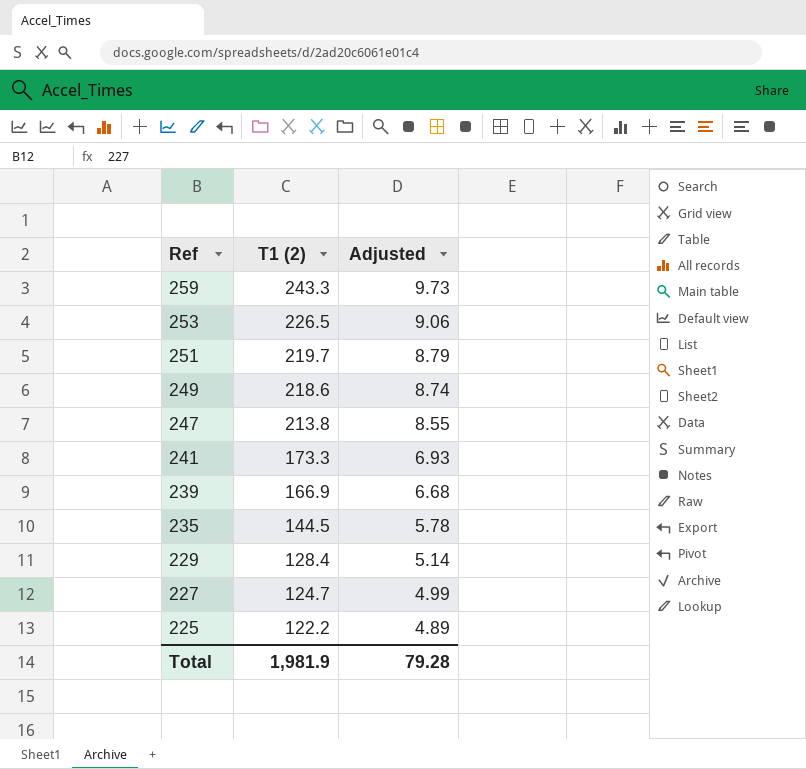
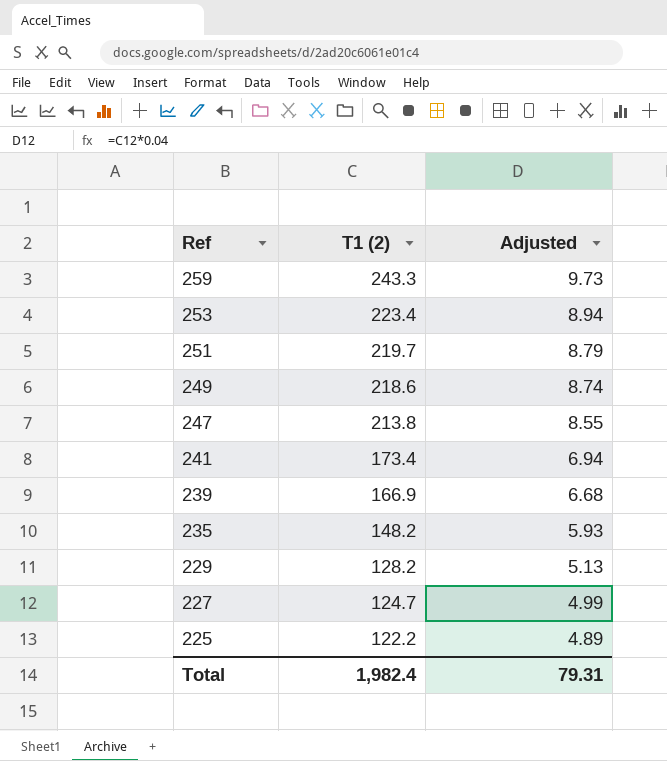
253 | T1 (2): 226.5 -> 223.4
253 | Adjusted: 9.06 -> 8.94
241 | T1 (2): 173.3 -> 173.4
241 | Adjusted: 6.93 -> 6.94
235 | T1 (2): 144.5 -> 148.2
235 | Adjusted: 5.78 -> 5.93
229 | T1 (2): 128.4 -> 128.2
229 | Adjusted: 5.14 -> 5.13
Total | T1 (2): 1,981.9 -> 1,982.4
Total | Adjusted: 79.28 -> 79.31

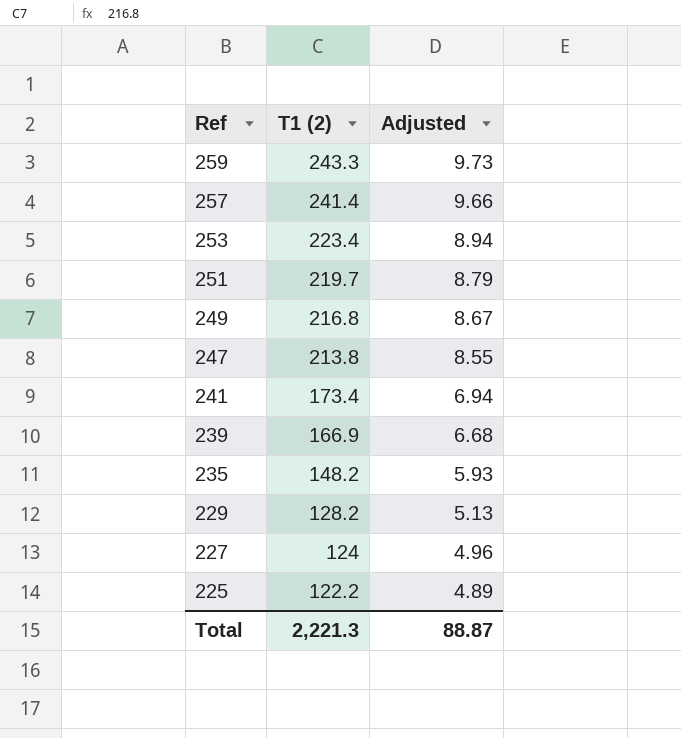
row 257: none -> 241.4 | 9.66
249 | T1 (2): 218.6 -> 216.8
249 | Adjusted: 8.74 -> 8.67
227 | T1 (2): 124.7 -> 124
227 | Adjusted: 4.99 -> 4.96
Total | T1 (2): 1,982.4 -> 2,221.3
Total | Adjusted: 79.31 -> 88.87

